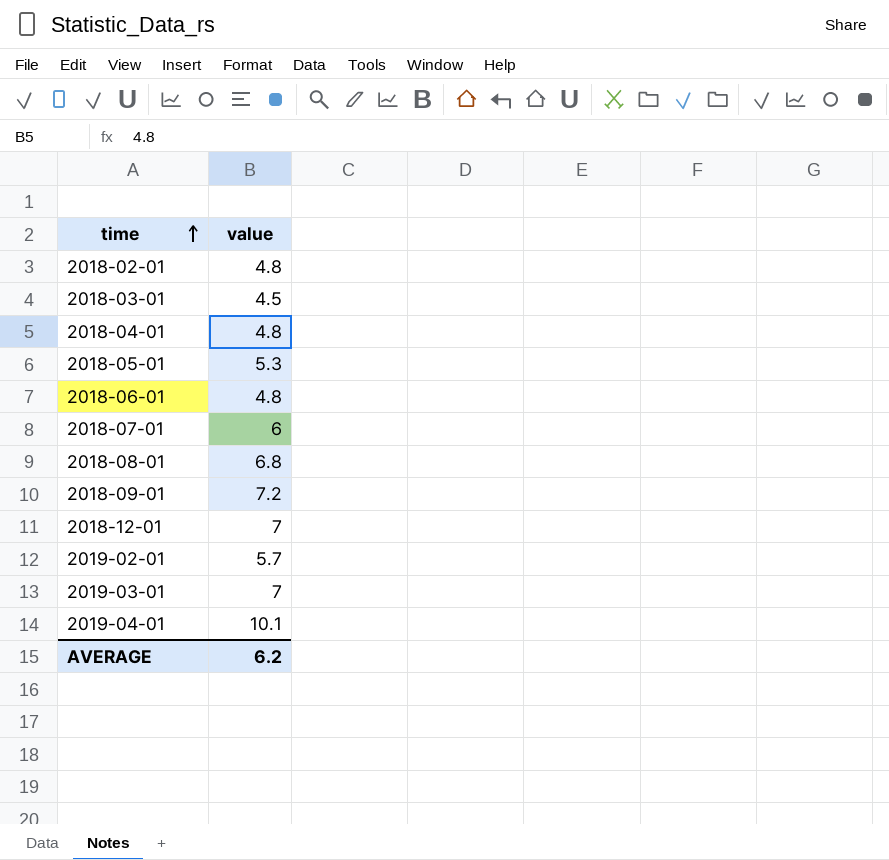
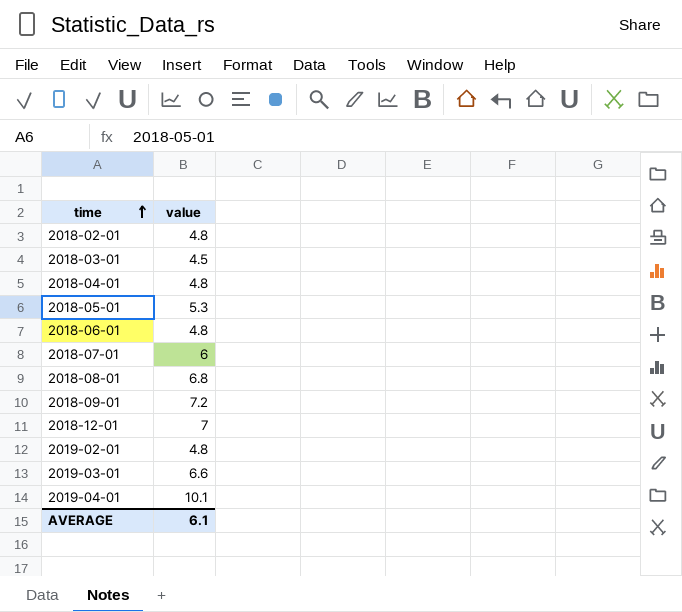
2019-02-01 | value: 5.7 -> 4.8
2019-03-01 | value: 7 -> 6.6
AVERAGE | value: 6.2 -> 6.1

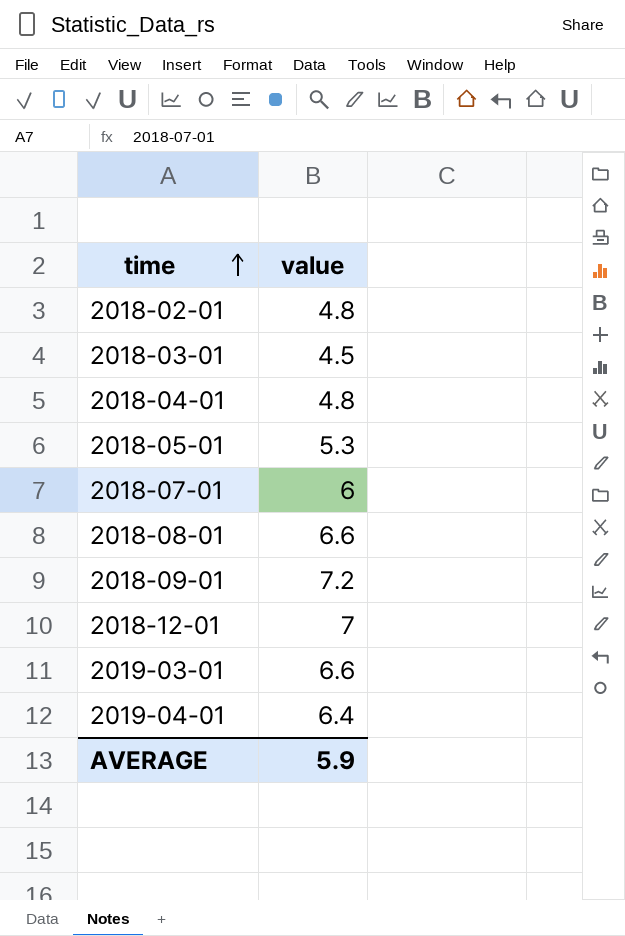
row 2018-06-01: 4.8 -> none
row 2019-02-01: 4.8 -> none
2018-08-01 | value: 6.8 -> 6.6
2019-04-01 | value: 10.1 -> 6.4
AVERAGE | value: 6.1 -> 5.9

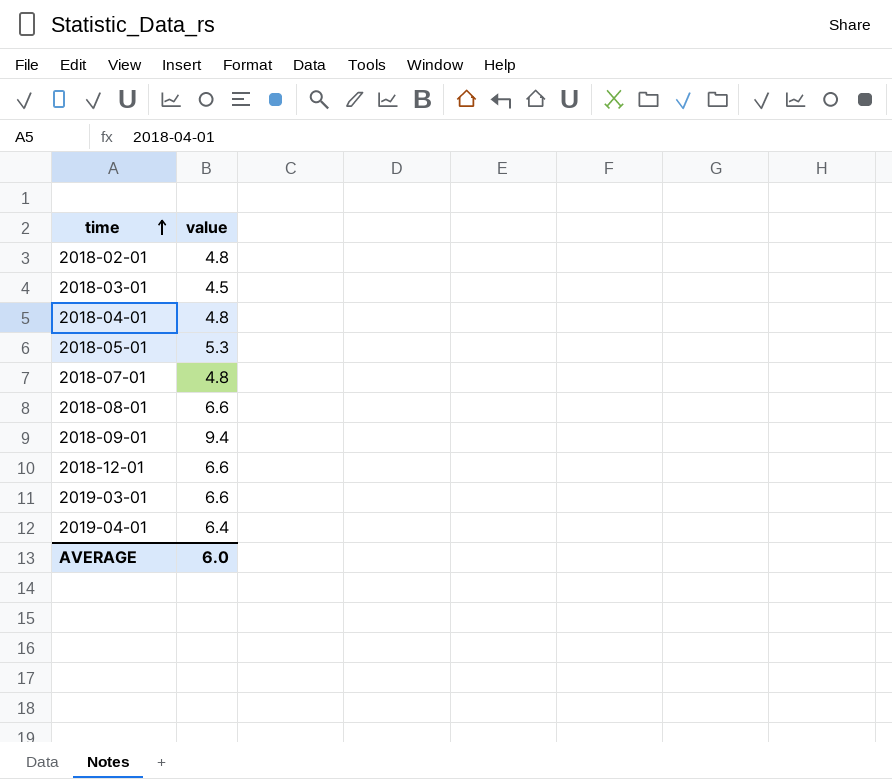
2018-07-01 | value: 6 -> 4.8
2018-09-01 | value: 7.2 -> 9.4
2018-12-01 | value: 7 -> 6.6
AVERAGE | value: 5.9 -> 6.0

